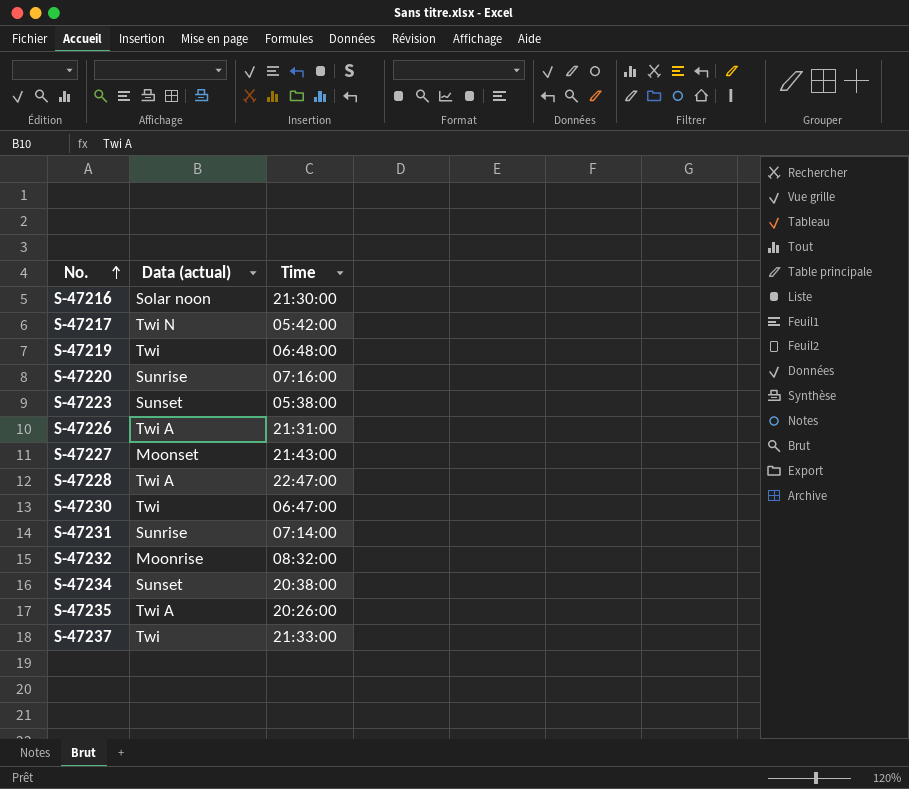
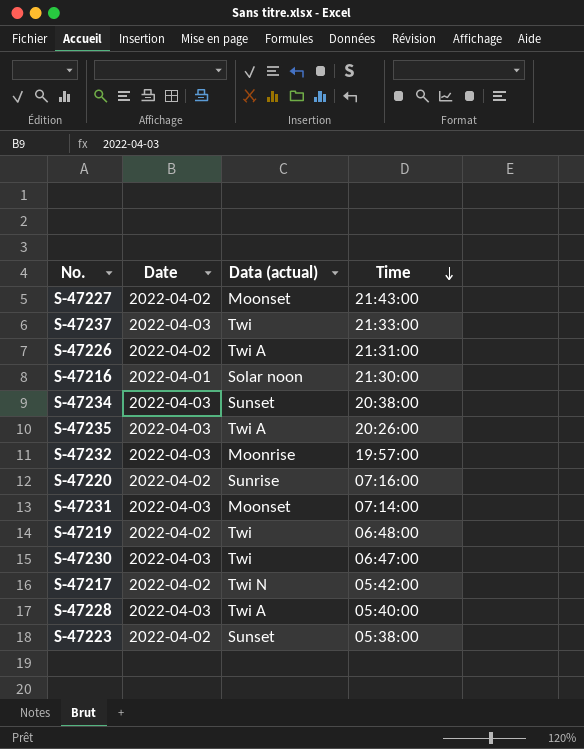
row order: No. ascending -> Time descending
column Date | position: none -> 2
S-47232 | Time: 08:32:00 -> 19:57:00
S-47231 | Data (actual): Sunrise -> Moonset
S-47228 | Time: 22:47:00 -> 05:40:00

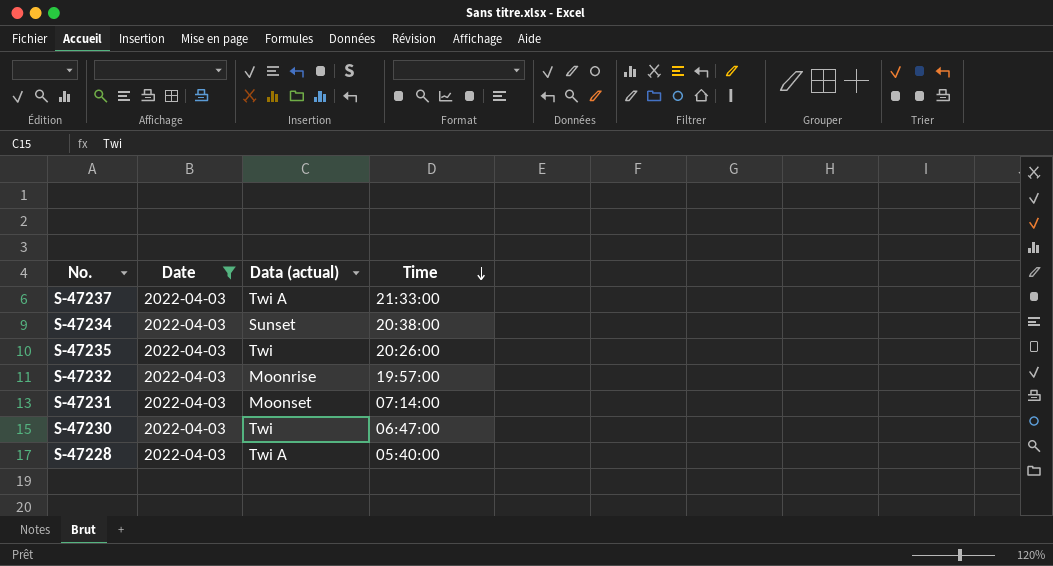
filter: none -> Date = 2022-04-03
S-47237 | Data (actual): Twi -> Twi A
S-47235 | Data (actual): Twi A -> Twi

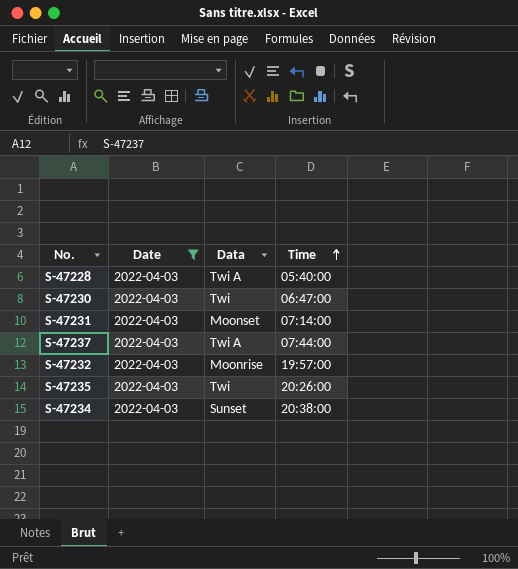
row order: Time descending -> Time ascending
column name: Data (actual) -> Data
S-47237 | Time: 21:33:00 -> 07:44:00

